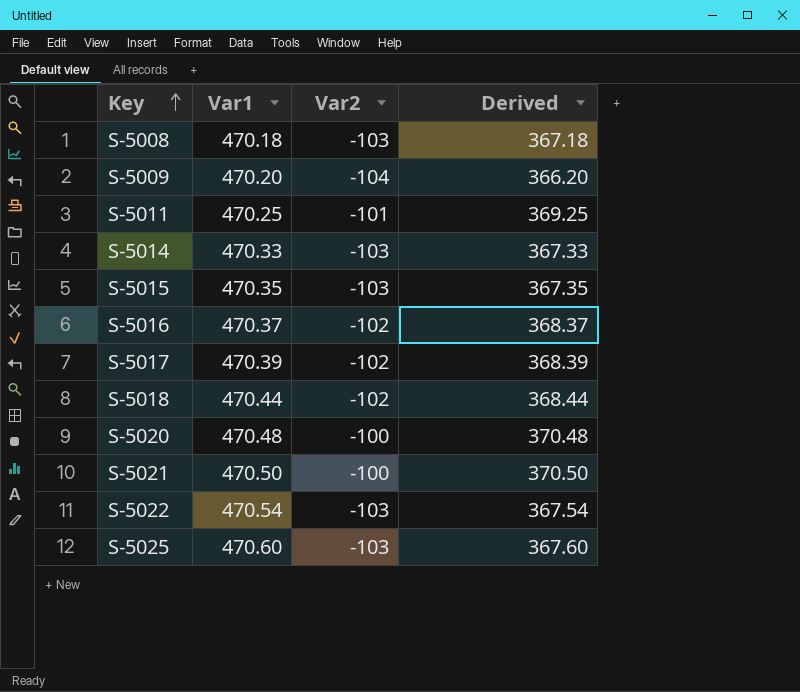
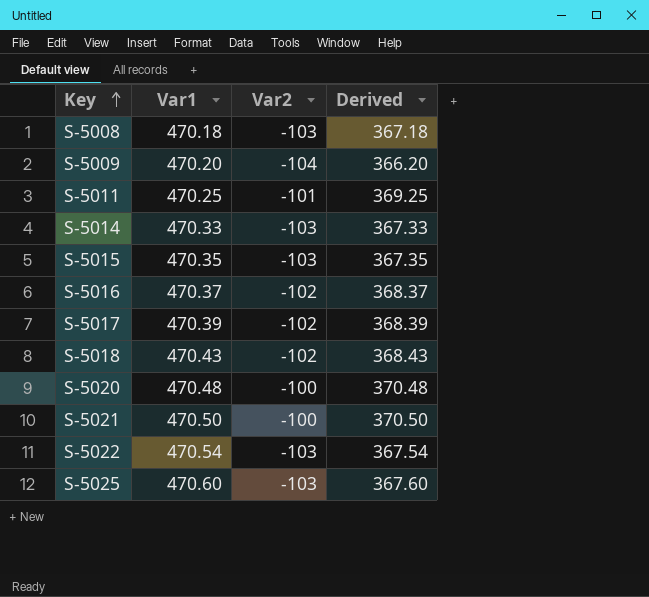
S-5018 | Var1: 470.44 -> 470.43
S-5018 | Derived: 368.44 -> 368.43

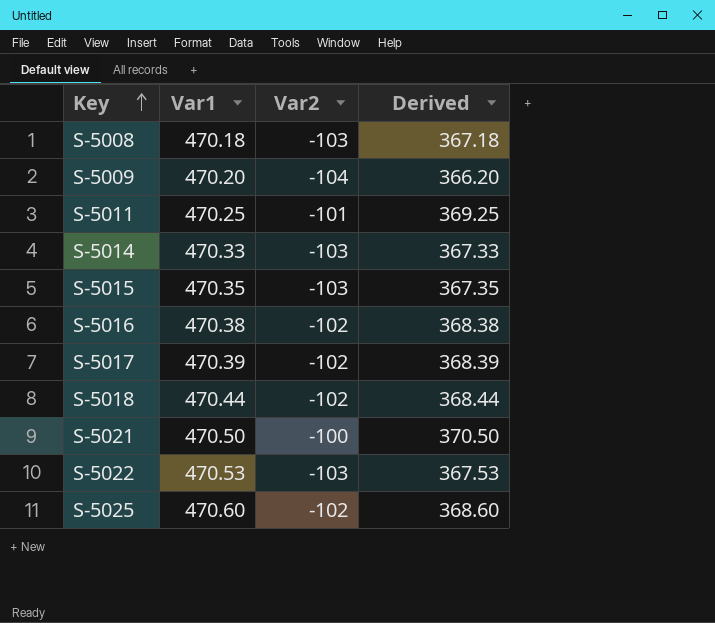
row S-5020: 470.48 | -100 | 370.48 -> none
S-5016 | Var1: 470.37 -> 470.38
S-5016 | Derived: 368.37 -> 368.38
S-5018 | Var1: 470.43 -> 470.44
S-5018 | Derived: 368.43 -> 368.44
S-5022 | Var1: 470.54 -> 470.53
S-5022 | Derived: 367.54 -> 367.53
S-5025 | Var2: -103 -> -102
S-5025 | Derived: 367.60 -> 368.60

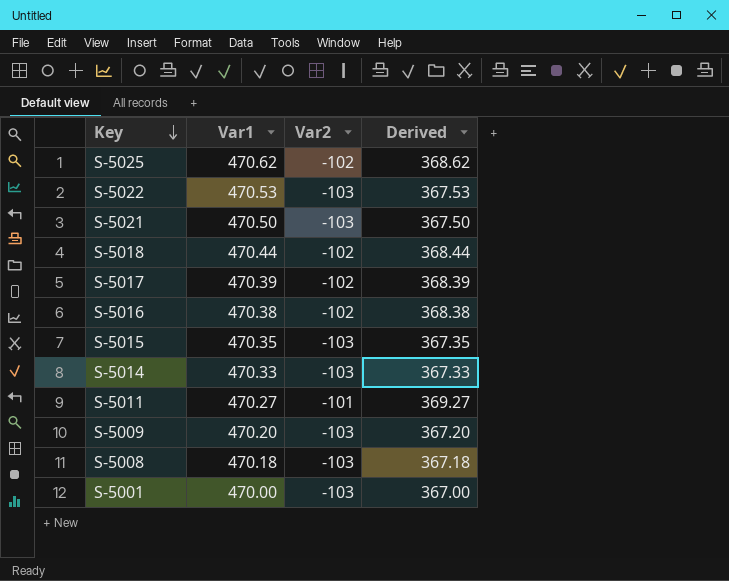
row order: Key ascending -> Key descending
S-5025 | Var1: 470.60 -> 470.62
S-5025 | Derived: 368.60 -> 368.62
S-5021 | Var2: -100 -> -103
S-5021 | Derived: 370.50 -> 367.50
S-5011 | Var1: 470.25 -> 470.27
S-5011 | Derived: 369.25 -> 369.27
S-5009 | Var2: -104 -> -103
S-5009 | Derived: 366.20 -> 367.20
row S-5001: none -> 470.00 | -103 | 367.00

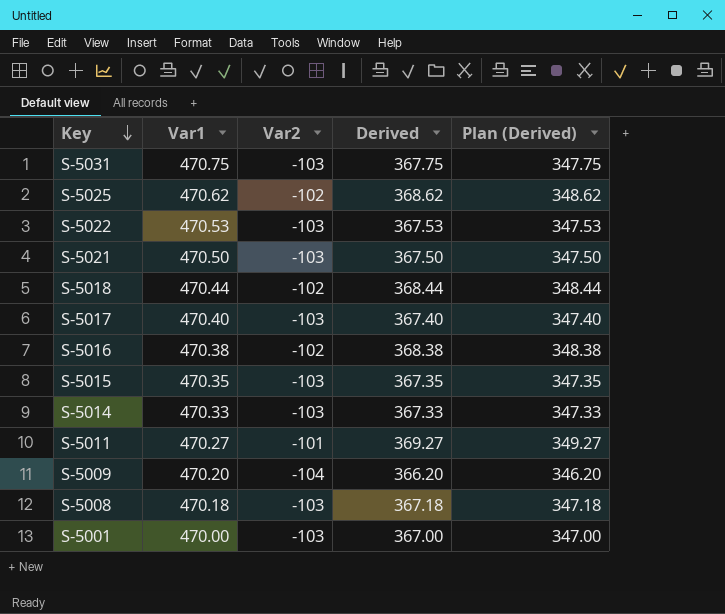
column Plan (Derived) | formula: none -> [Derived] - 20
row S-5031: none -> 470.75 | -103 | 367.75 | 347.75
S-5017 | Var1: 470.39 -> 470.40
S-5017 | Var2: -102 -> -103
S-5017 | Derived: 368.39 -> 367.40
S-5009 | Var2: -103 -> -104
S-5009 | Derived: 367.20 -> 366.20

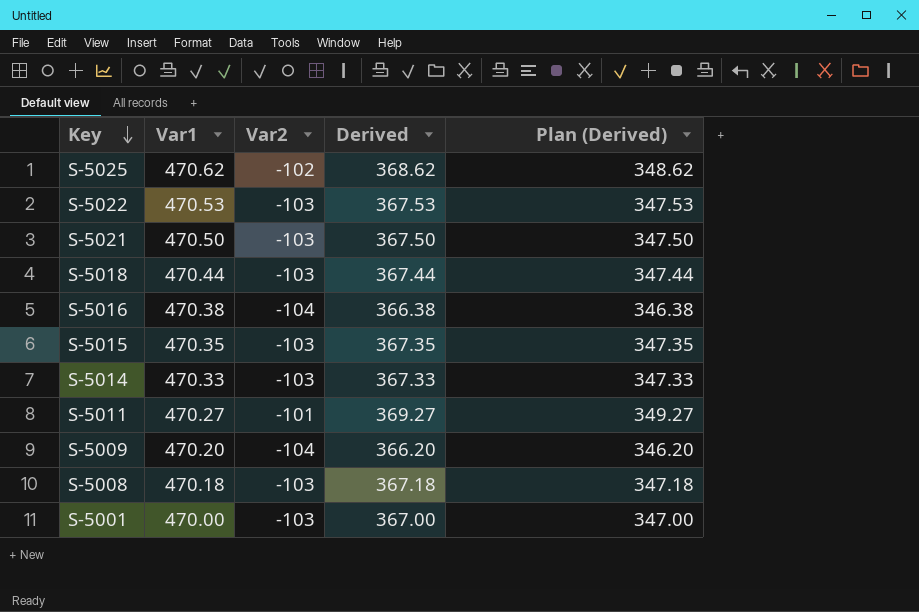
row S-5031: 470.75 | -103 | 367.75 | 347.75 -> none
row S-5017: 470.40 | -103 | 367.40 | 347.40 -> none
S-5018 | Var2: -102 -> -103
S-5018 | Derived: 368.44 -> 367.44
S-5018 | Plan (Derived): 348.44 -> 347.44
S-5016 | Var2: -102 -> -104
S-5016 | Derived: 368.38 -> 366.38
S-5016 | Plan (Derived): 348.38 -> 346.38

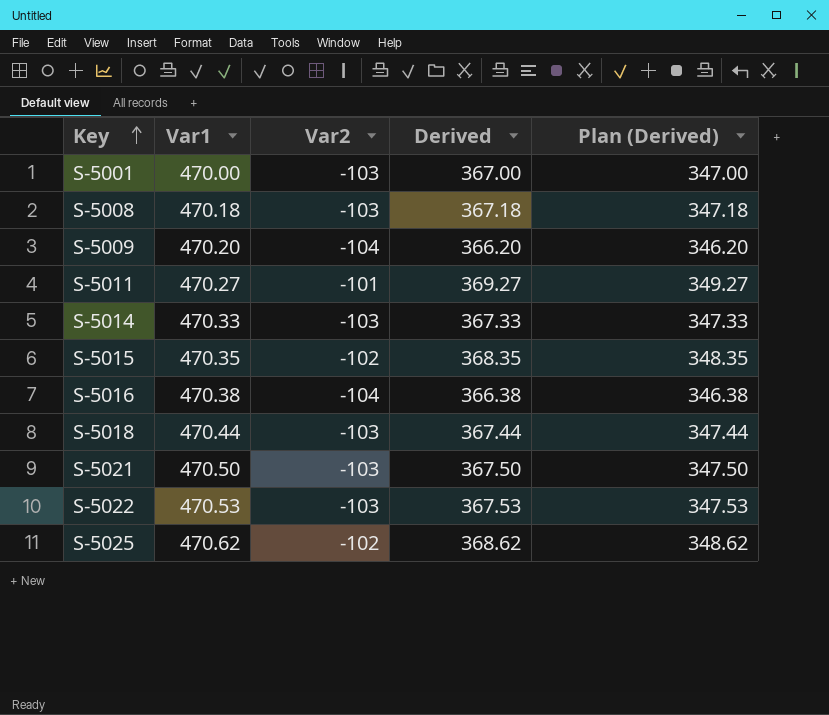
row order: Key descending -> Key ascending
S-5015 | Var2: -103 -> -102
S-5015 | Derived: 367.35 -> 368.35
S-5015 | Plan (Derived): 347.35 -> 348.35

